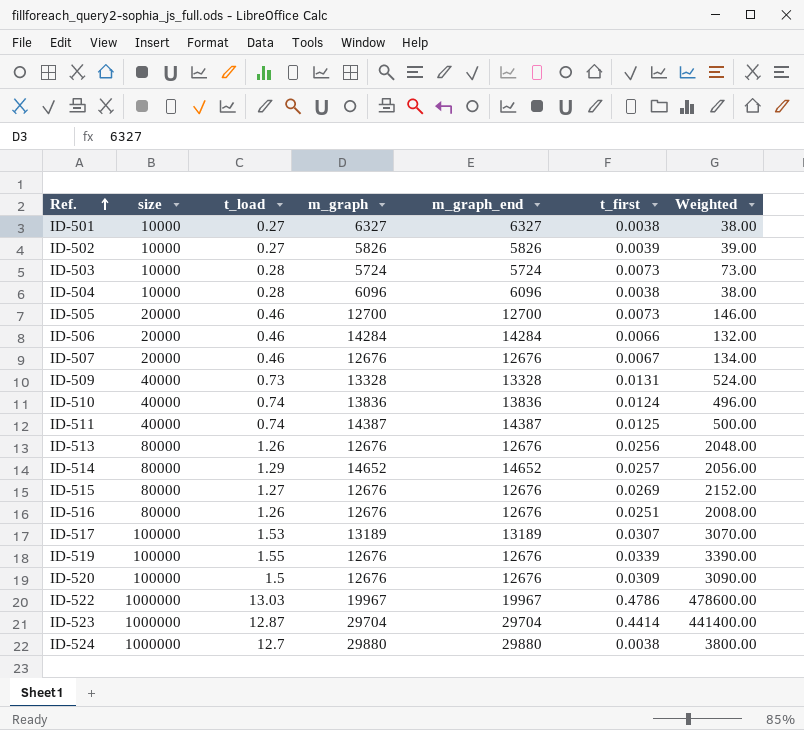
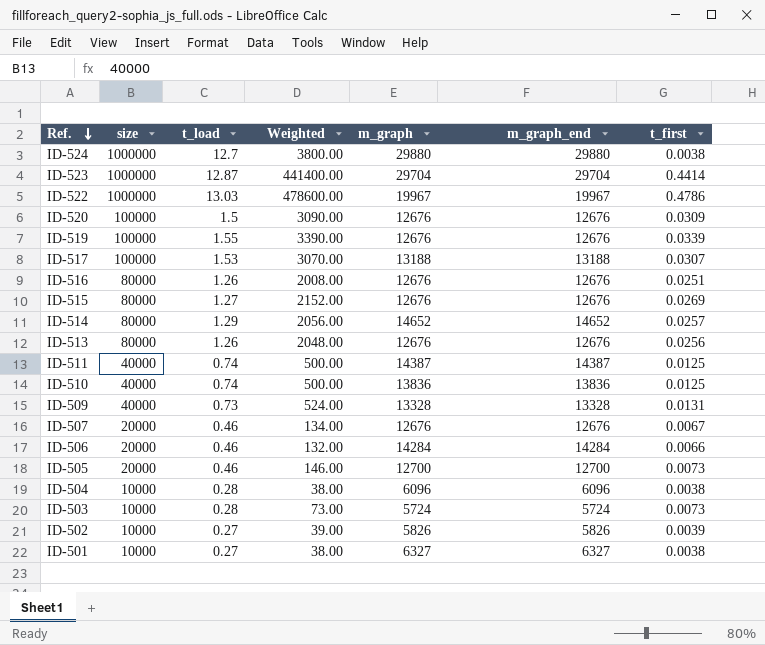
row order: Ref. ascending -> Ref. descending
column Weighted | position: 7 -> 4
ID-517 | m_graph: 13189 -> 13188
ID-517 | m_graph_end: 13189 -> 13188
ID-510 | Weighted: 496.00 -> 500.00
ID-510 | t_first: 0.0124 -> 0.0125

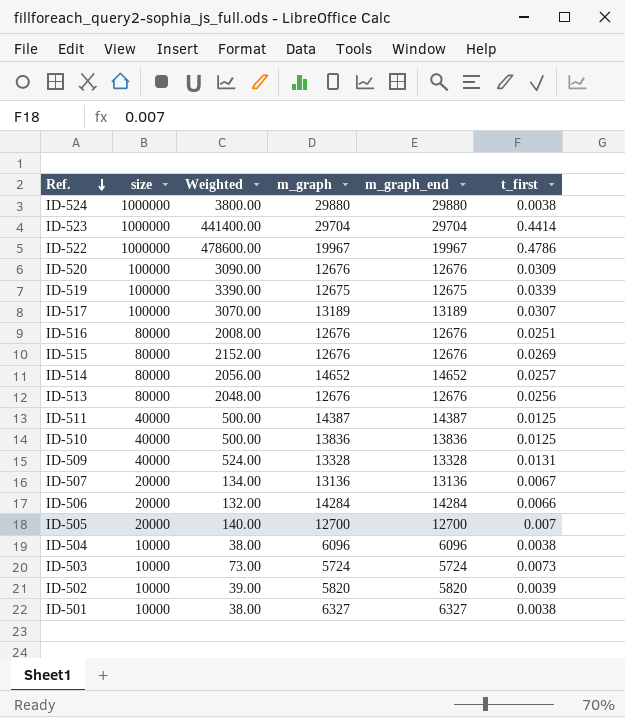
column t_load | position: 3 -> none
ID-519 | m_graph: 12676 -> 12675
ID-519 | m_graph_end: 12676 -> 12675
ID-517 | m_graph: 13188 -> 13189
ID-517 | m_graph_end: 13188 -> 13189
ID-507 | m_graph: 12676 -> 13136
ID-507 | m_graph_end: 12676 -> 13136
ID-505 | Weighted: 146.00 -> 140.00
ID-505 | t_first: 0.0073 -> 0.007
ID-502 | m_graph: 5826 -> 5820
ID-502 | m_graph_end: 5826 -> 5820

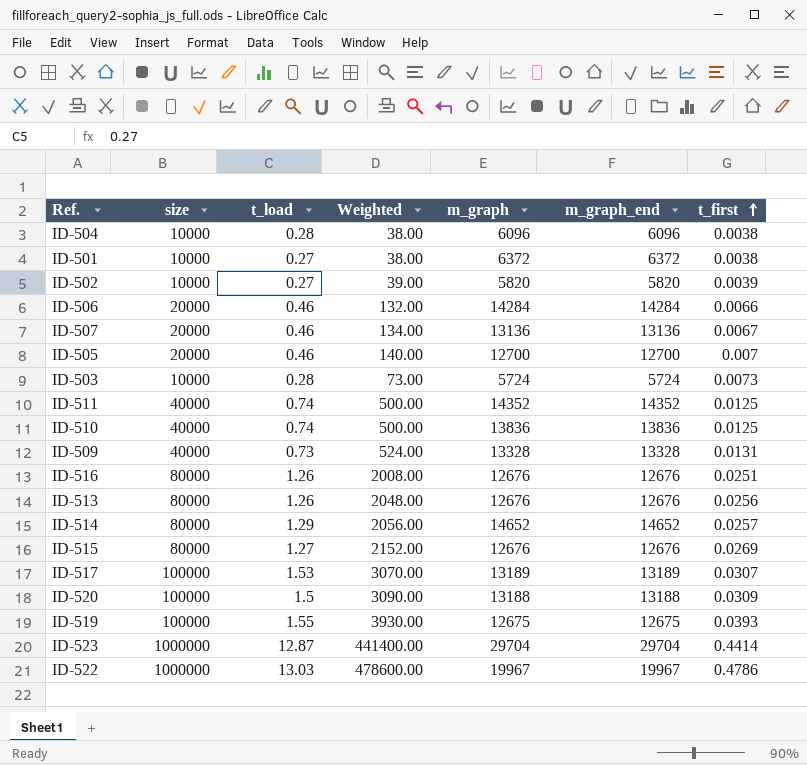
row order: Ref. descending -> t_first ascending
column t_load | position: none -> 3
row ID-524: 1000000 | 3800.00 | 29880 | 29880 | 0.0038 -> none
ID-501 | m_graph: 6327 -> 6372
ID-501 | m_graph_end: 6327 -> 6372
ID-511 | m_graph: 14387 -> 14352
ID-511 | m_graph_end: 14387 -> 14352
ID-520 | m_graph: 12676 -> 13188
ID-520 | m_graph_end: 12676 -> 13188
ID-519 | Weighted: 3390.00 -> 3930.00
ID-519 | t_first: 0.0339 -> 0.0393

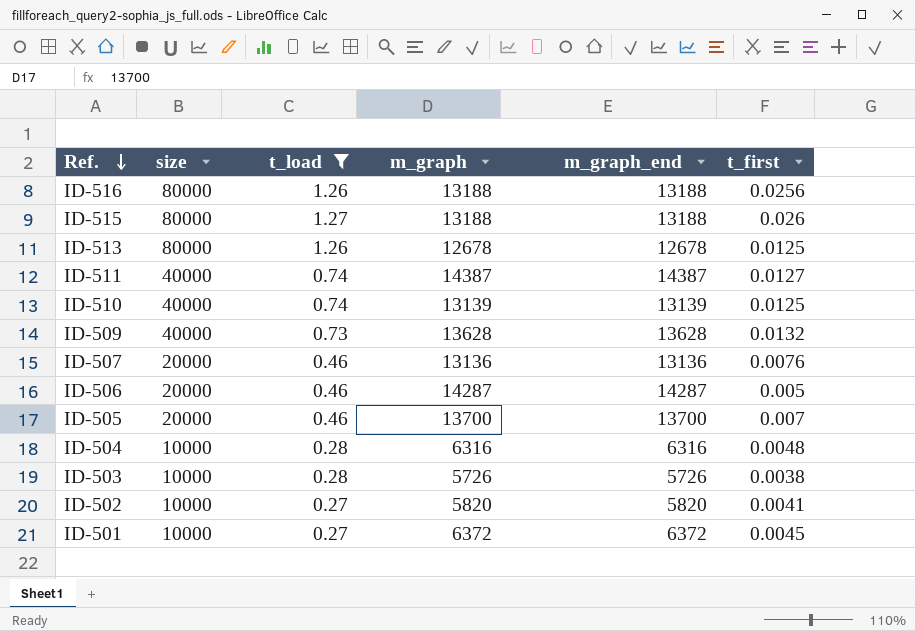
filter: none -> t_load <= 1.27
row order: t_first ascending -> Ref. descending
column Weighted | formula: [size] * [t_first] -> none
ID-516 | m_graph: 12676 -> 13188
ID-516 | m_graph_end: 12676 -> 13188
ID-516 | t_first: 0.0251 -> 0.0256
ID-515 | m_graph: 12676 -> 13188
ID-515 | m_graph_end: 12676 -> 13188
ID-515 | t_first: 0.0269 -> 0.026
ID-513 | m_graph: 12676 -> 12678
ID-513 | m_graph_end: 12676 -> 12678
ID-513 | t_first: 0.0256 -> 0.0125
ID-511 | m_graph: 14352 -> 14387
ID-511 | m_graph_end: 14352 -> 14387
ID-511 | t_first: 0.0125 -> 0.0127
ID-510 | m_graph: 13836 -> 13139
ID-510 | m_graph_end: 13836 -> 13139
ID-509 | m_graph: 13328 -> 13628
ID-509 | m_graph_end: 13328 -> 13628
ID-509 | t_first: 0.0131 -> 0.0132
ID-507 | t_first: 0.0067 -> 0.0076
ID-506 | m_graph: 14284 -> 14287
ID-506 | m_graph_end: 14284 -> 14287
ID-506 | t_first: 0.0066 -> 0.005
ID-505 | m_graph: 12700 -> 13700
ID-505 | m_graph_end: 12700 -> 13700
ID-504 | m_graph: 6096 -> 6316
ID-504 | m_graph_end: 6096 -> 6316
ID-504 | t_first: 0.0038 -> 0.0048
ID-503 | m_graph: 5724 -> 5726
ID-503 | m_graph_end: 5724 -> 5726
ID-503 | t_first: 0.0073 -> 0.0038
ID-502 | t_first: 0.0039 -> 0.0041
ID-501 | t_first: 0.0038 -> 0.0045

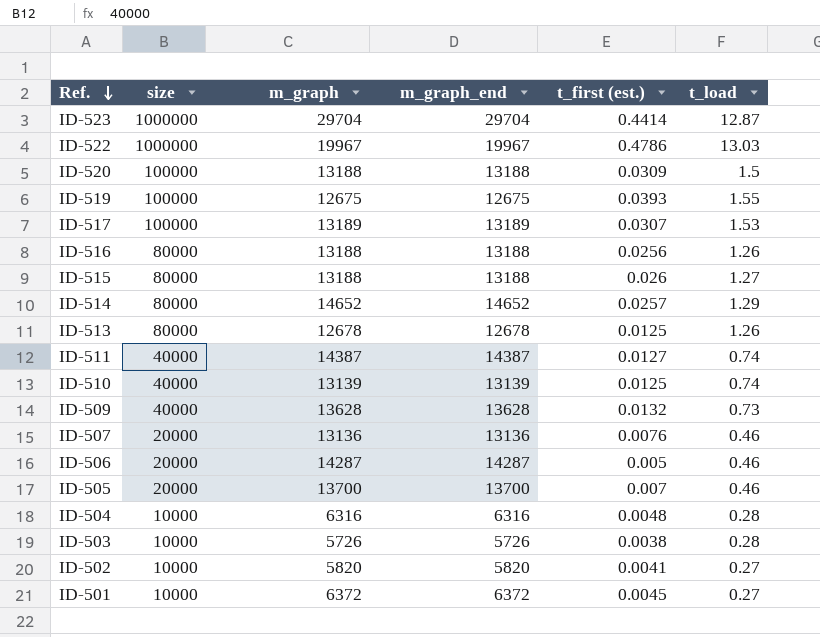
filter: t_load <= 1.27 -> none
column name: t_first -> t_first (est.)
column t_load | position: 3 -> 6

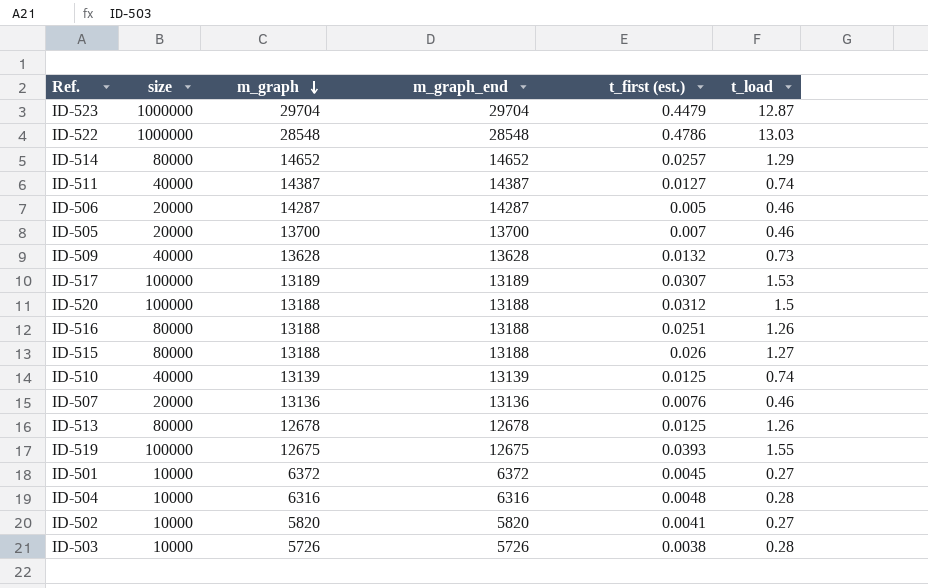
row order: Ref. descending -> m_graph descending
ID-523 | t_first (est.): 0.4414 -> 0.4479
ID-522 | m_graph: 19967 -> 28548
ID-522 | m_graph_end: 19967 -> 28548
ID-520 | t_first (est.): 0.0309 -> 0.0312
ID-516 | t_first (est.): 0.0256 -> 0.0251

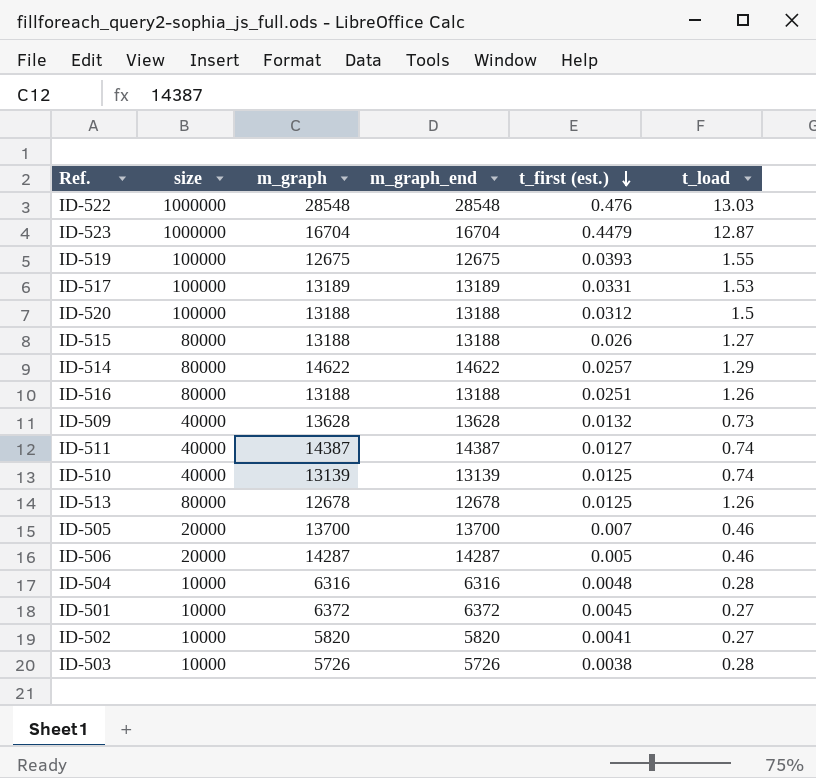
row order: m_graph descending -> t_first (est.) descending
row ID-507: 20000 | 13136 | 13136 | 0.0076 | 0.46 -> none
ID-522 | t_first (est.): 0.4786 -> 0.476
ID-523 | m_graph: 29704 -> 16704
ID-523 | m_graph_end: 29704 -> 16704
ID-517 | t_first (est.): 0.0307 -> 0.0331
ID-514 | m_graph: 14652 -> 14622
ID-514 | m_graph_end: 14652 -> 14622

